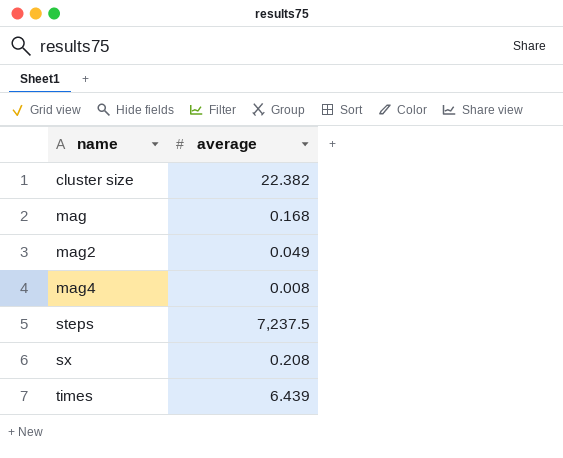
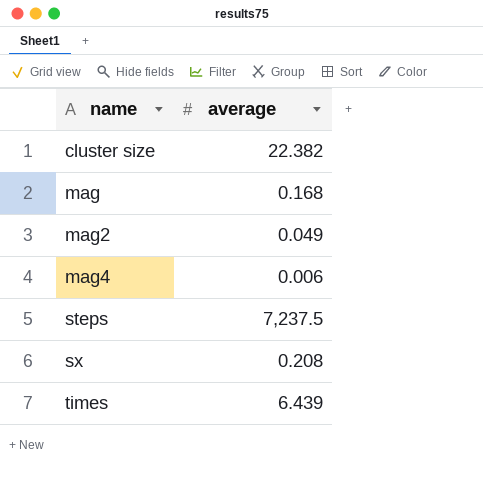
mag4 | average: 0.008 -> 0.006

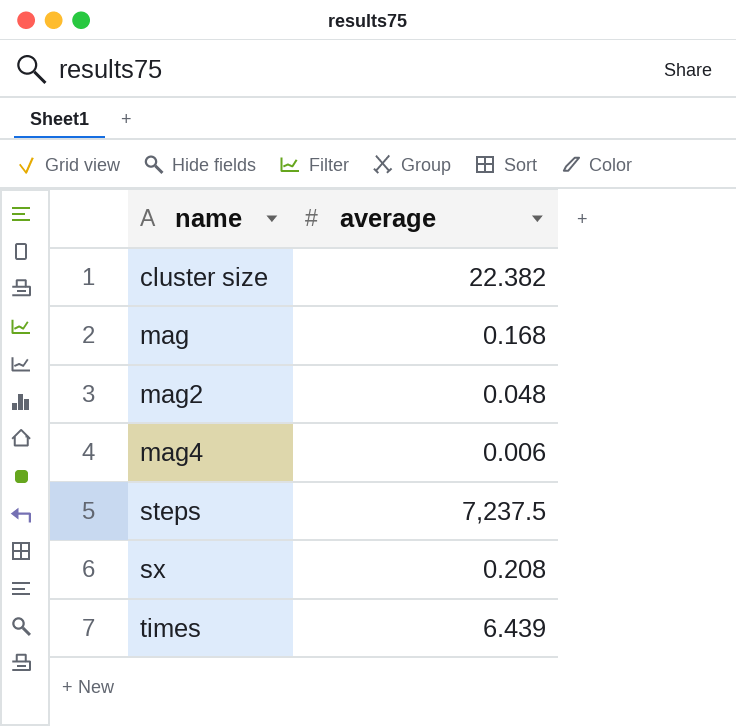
mag2 | average: 0.049 -> 0.048

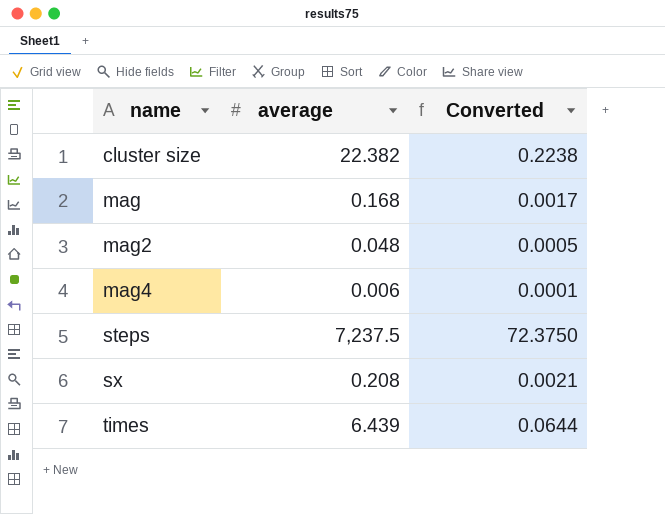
column Converted | formula: none -> [average] * 0.01

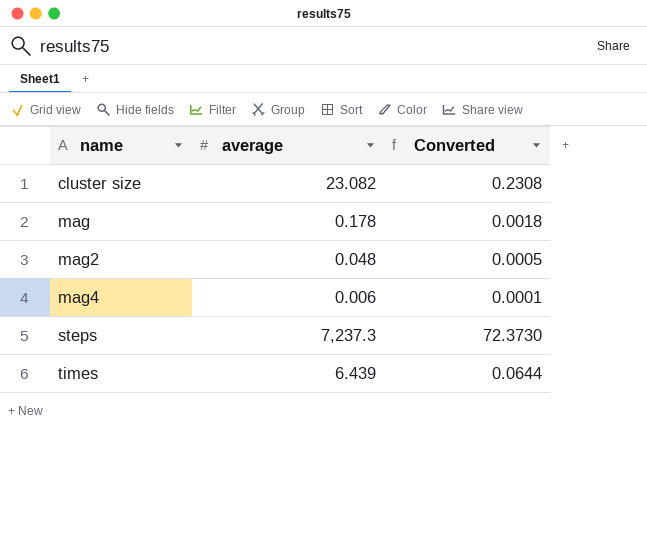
row sx: 0.208 | 0.0021 -> none
cluster size | average: 22.382 -> 23.082
cluster size | Converted: 0.2238 -> 0.2308
mag | average: 0.168 -> 0.178
mag | Converted: 0.0017 -> 0.0018
steps | average: 7,237.5 -> 7,237.3
steps | Converted: 72.3750 -> 72.3730

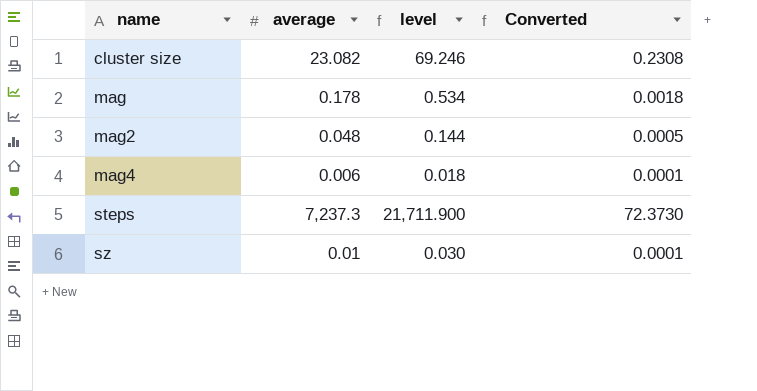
column level | formula: none -> [average] * 3
row times: 6.439 | 0.0644 -> none
row sz: none -> 0.01 | 0.030 | 0.0001

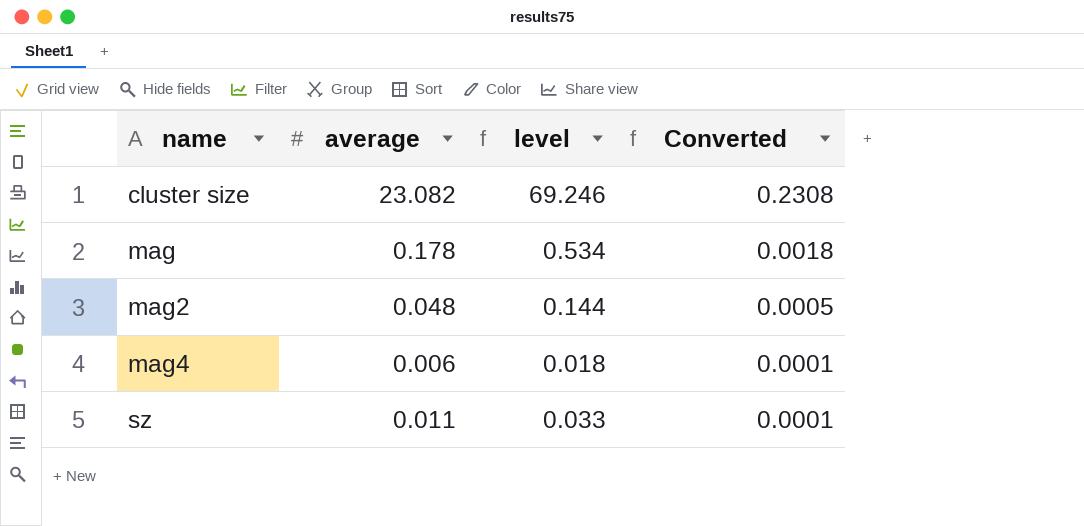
row steps: 7,237.3 | 21,711.900 | 72.3730 -> none
sz | average: 0.01 -> 0.011
sz | level: 0.030 -> 0.033

